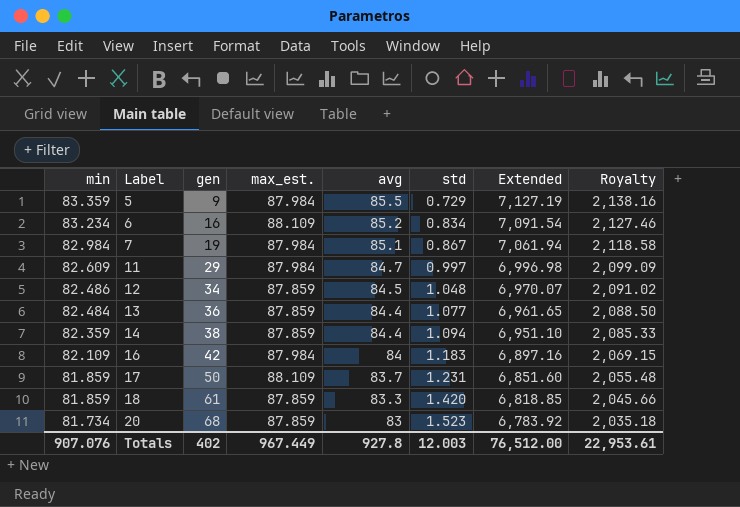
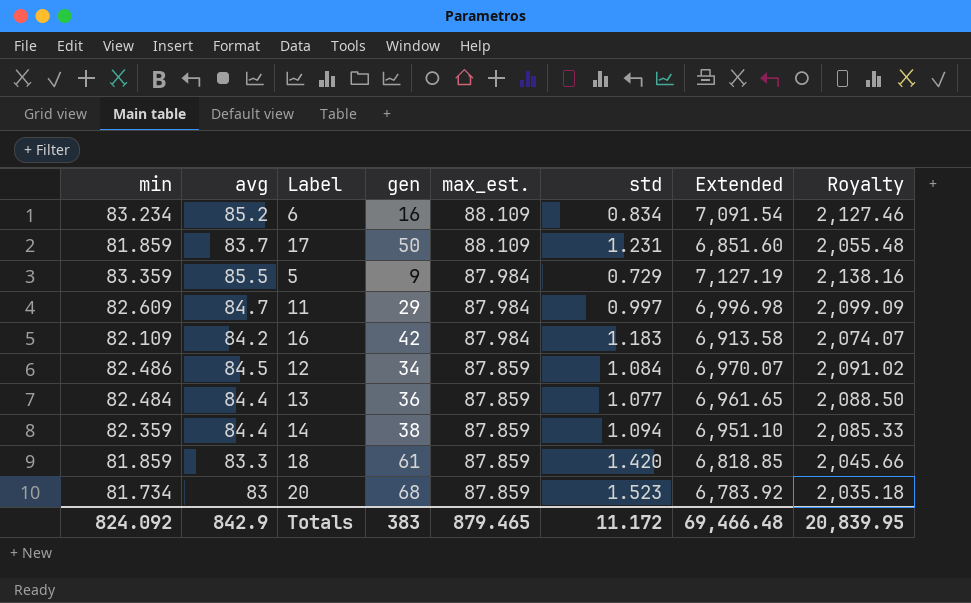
row order: min descending -> max_est. descending
column avg | position: 5 -> 2
row 7: 82.984 | 19 | 87.984 | 85.1 | 0.867 | 7,061.94 | 2,118.58 -> none
16 | avg: 84 -> 84.2
16 | Extended: 6,897.16 -> 6,913.58
16 | Royalty: 2,069.15 -> 2,074.07
12 | std: 1.048 -> 1.084
Totals | min: 907.076 -> 824.092
Totals | avg: 927.8 -> 842.9
Totals | gen: 402 -> 383
Totals | max_est.: 967.449 -> 879.465
Totals | std: 12.003 -> 11.172
Totals | Extended: 76,512.00 -> 69,466.48
Totals | Royalty: 22,953.61 -> 20,839.95

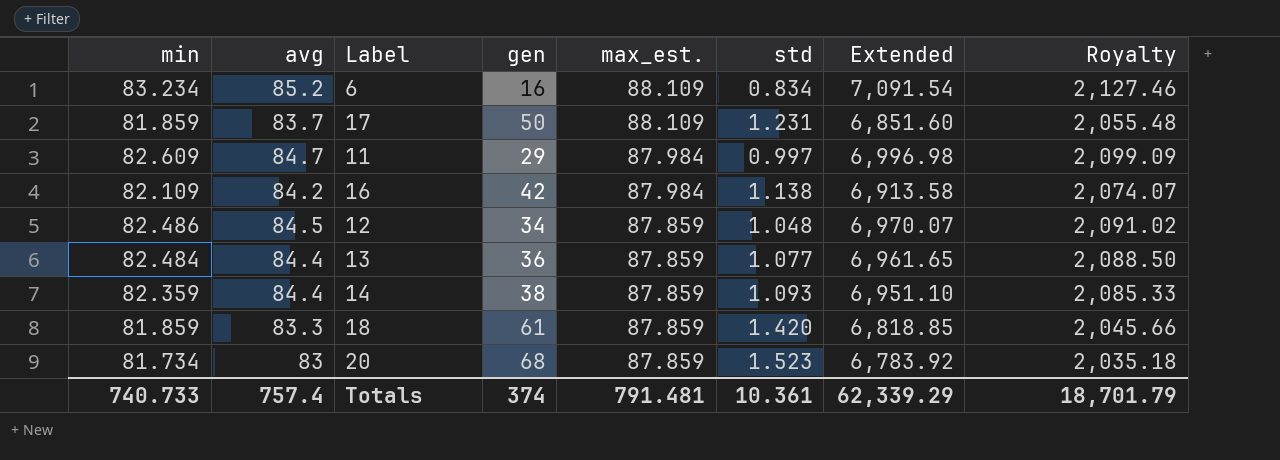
row 5: 83.359 | 85.5 | 9 | 87.984 | 0.729 | 7,127.19 | 2,138.16 -> none
16 | std: 1.183 -> 1.138
12 | std: 1.084 -> 1.048
14 | std: 1.094 -> 1.093
Totals | min: 824.092 -> 740.733
Totals | avg: 842.9 -> 757.4
Totals | gen: 383 -> 374
Totals | max_est.: 879.465 -> 791.481
Totals | std: 11.172 -> 10.361
Totals | Extended: 69,466.48 -> 62,339.29
Totals | Royalty: 20,839.95 -> 18,701.79

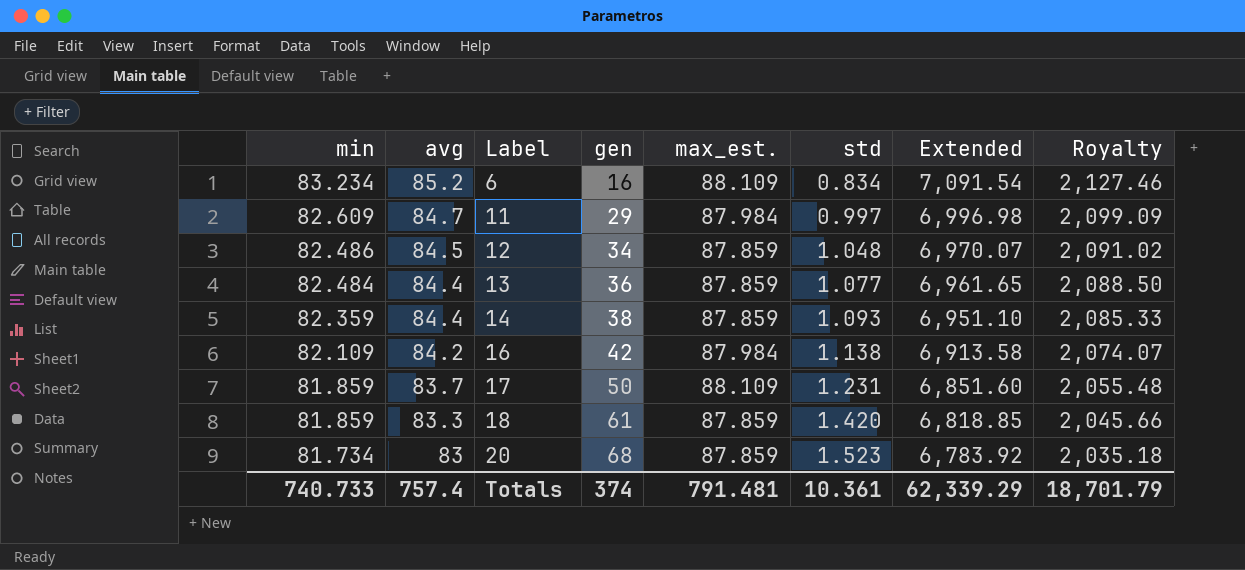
row order: max_est. descending -> min descending

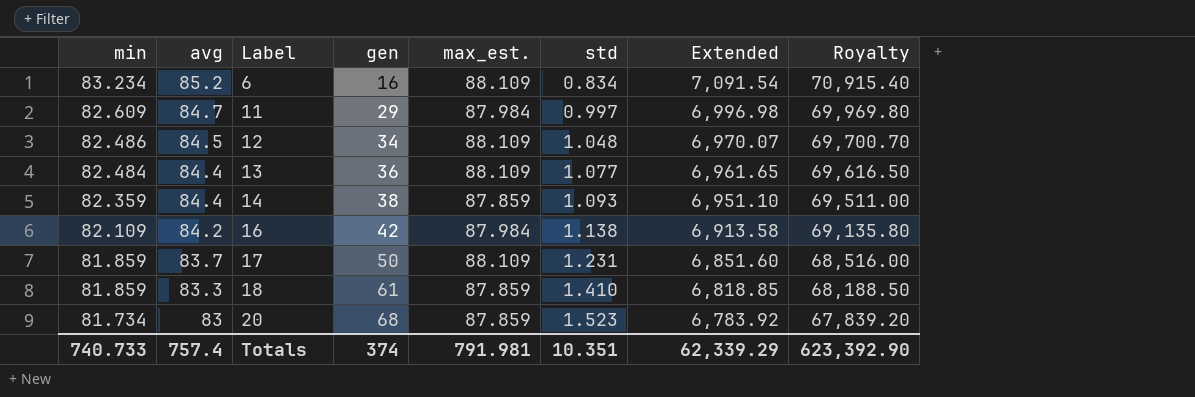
column Royalty | formula: [Extended] * 0.3 -> [Extended] * 10
12 | max_est.: 87.859 -> 88.109
13 | max_est.: 87.859 -> 88.109
18 | std: 1.420 -> 1.410
Totals | max_est.: 791.481 -> 791.981
Totals | std: 10.361 -> 10.351
Totals | Royalty: 18,701.79 -> 623,392.90

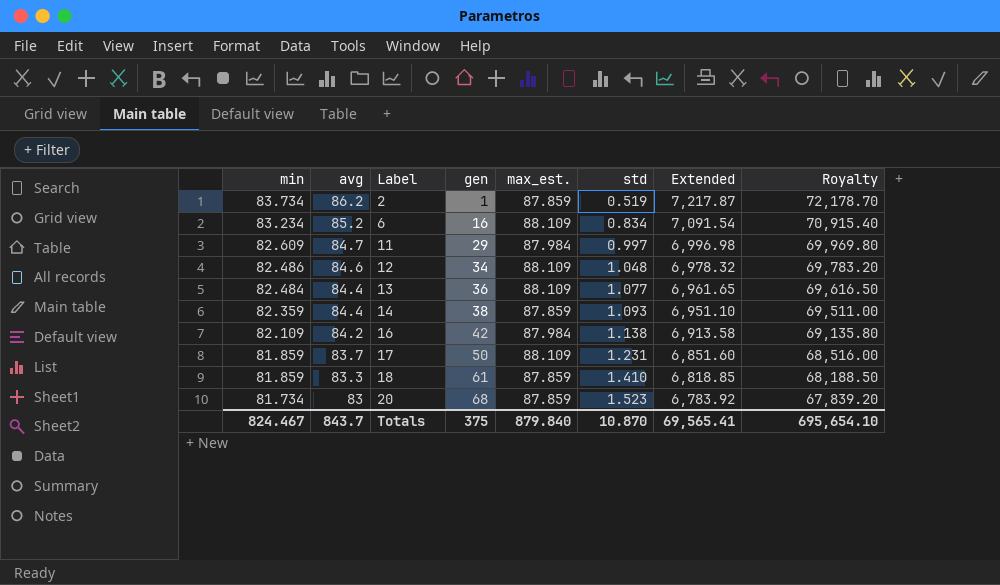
row 2: none -> 83.734 | 86.2 | 1 | 87.859 | 0.519 | 7,217.87 | 72,178.70
12 | avg: 84.5 -> 84.6
12 | Extended: 6,970.07 -> 6,978.32
12 | Royalty: 69,700.70 -> 69,783.20
Totals | min: 740.733 -> 824.467
Totals | avg: 757.4 -> 843.7
Totals | gen: 374 -> 375
Totals | max_est.: 791.981 -> 879.840
Totals | std: 10.351 -> 10.870
Totals | Extended: 62,339.29 -> 69,565.41
Totals | Royalty: 623,392.90 -> 695,654.10

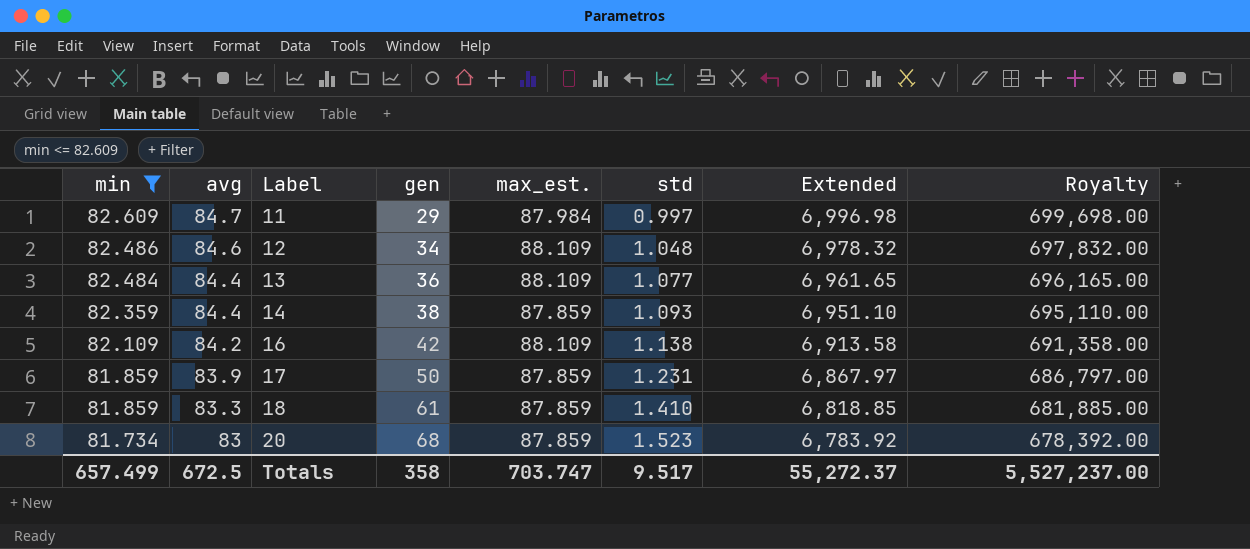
filter: none -> min <= 82.609
column Royalty | formula: [Extended] * 10 -> [Extended] * 100
16 | max_est.: 87.984 -> 88.109
17 | avg: 83.7 -> 83.9
17 | max_est.: 88.109 -> 87.859
17 | Extended: 6,851.60 -> 6,867.97
Totals | min: 824.467 -> 657.499
Totals | avg: 843.7 -> 672.5
Totals | gen: 375 -> 358
Totals | max_est.: 879.840 -> 703.747
Totals | std: 10.870 -> 9.517
Totals | Extended: 69,565.41 -> 55,272.37
Totals | Royalty: 695,654.10 -> 5,527,237.00

